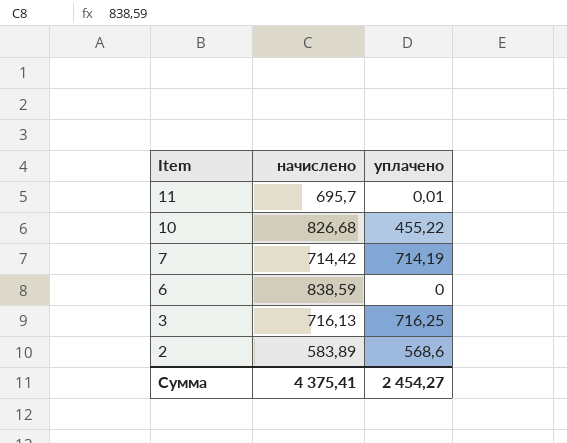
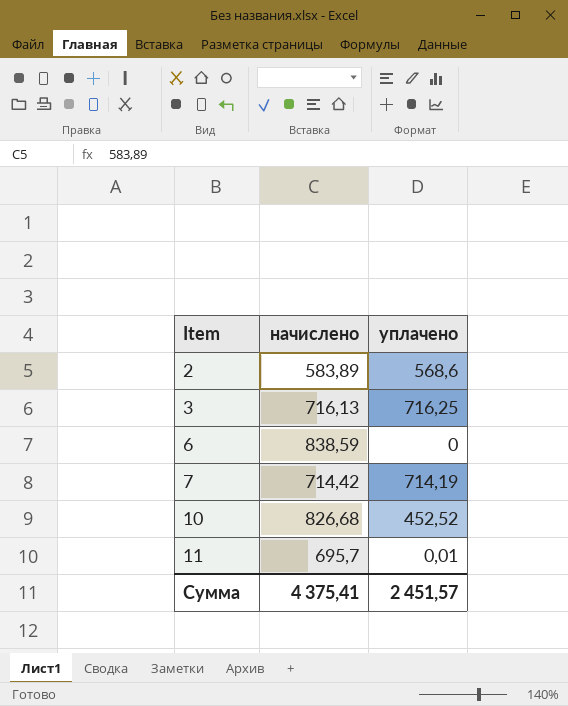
row order: Item descending -> Item ascending
10 | уплачено: 455,22 -> 452,52
Сумма | уплачено: 2 454,27 -> 2 451,57

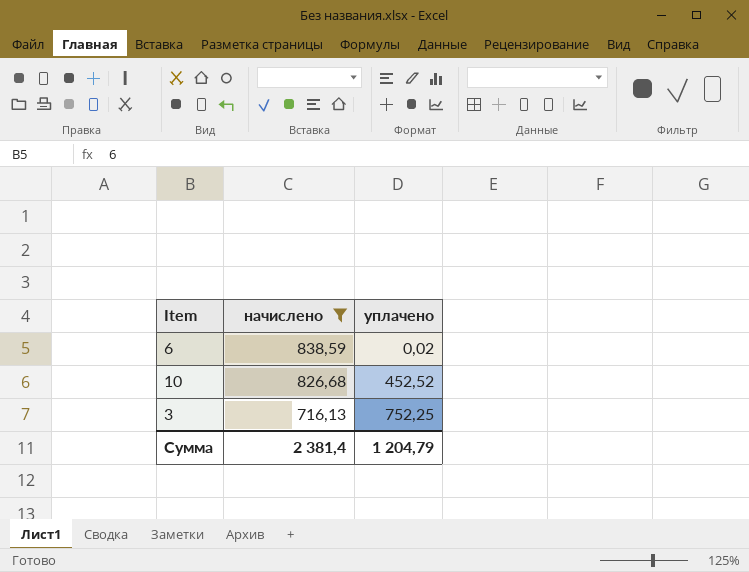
filter: none -> начислено >= 716,13
row order: Item ascending -> начислено descending
6 | уплачено: 0 -> 0,02
3 | уплачено: 716,25 -> 752,25
Сумма | начислено: 4 375,41 -> 2 381,4
Сумма | уплачено: 2 451,57 -> 1 204,79

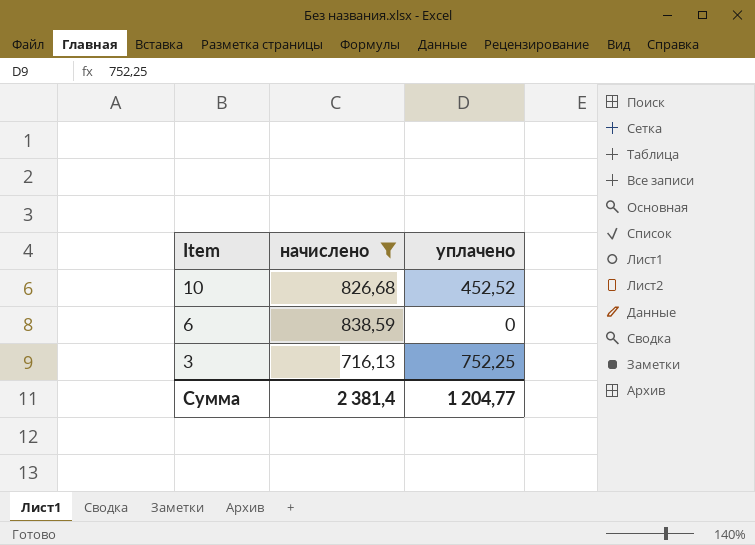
row order: начислено descending -> Item descending
6 | уплачено: 0,02 -> 0
Сумма | уплачено: 1 204,79 -> 1 204,77

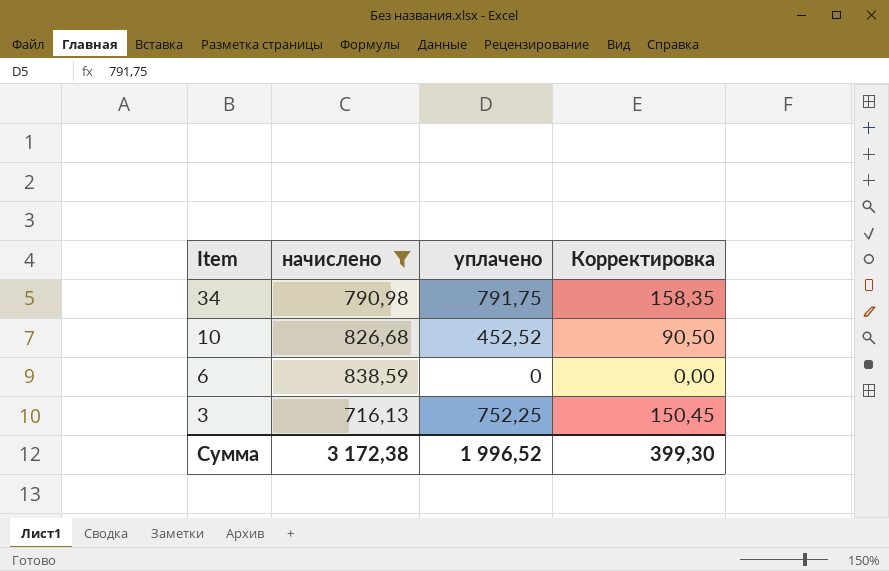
column Корректировка | formula: none -> [уплачено] * 0,2
row 34: none -> 790,98 | 791,75 | 158,35
Сумма | начислено: 2 381,4 -> 3 172,38
Сумма | уплачено: 1 204,77 -> 1 996,52

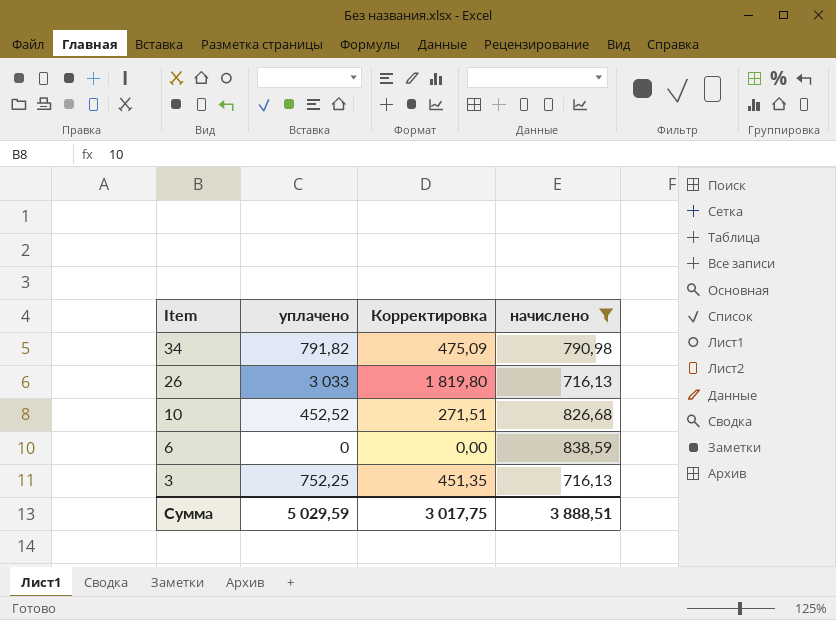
column Корректировка | formula: [уплачено] * 0,2 -> [уплачено] * 0,6
column начислено | position: 2 -> 4
34 | уплачено: 791,75 -> 791,82
row 26: none -> 3 033 | 1 819,80 | 716,13
Сумма | уплачено: 1 996,52 -> 5 029,59
Сумма | Корректировка: 399,30 -> 3 017,75
Сумма | начислено: 3 172,38 -> 3 888,51

